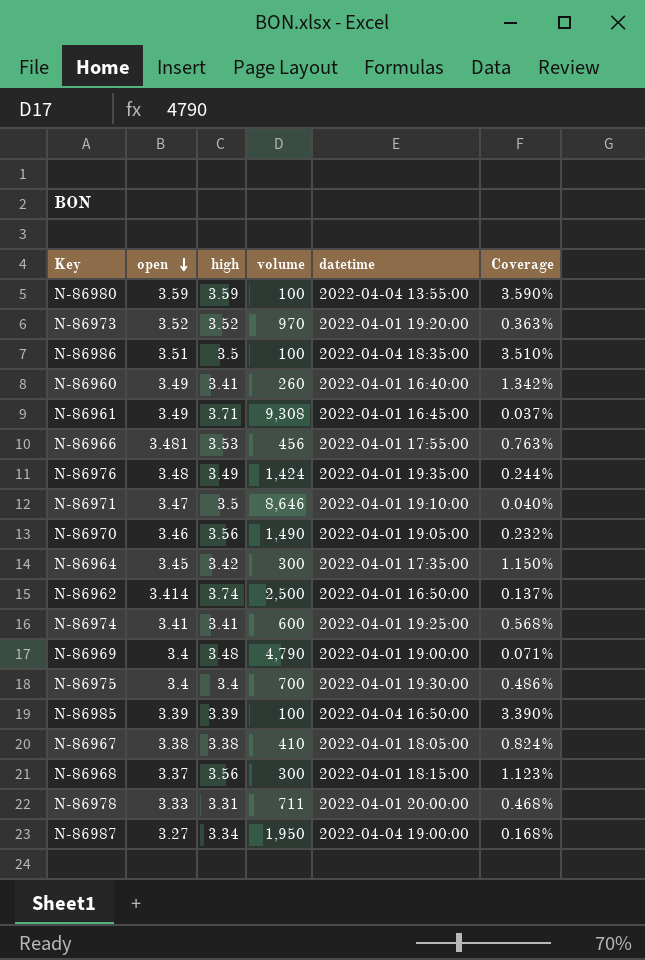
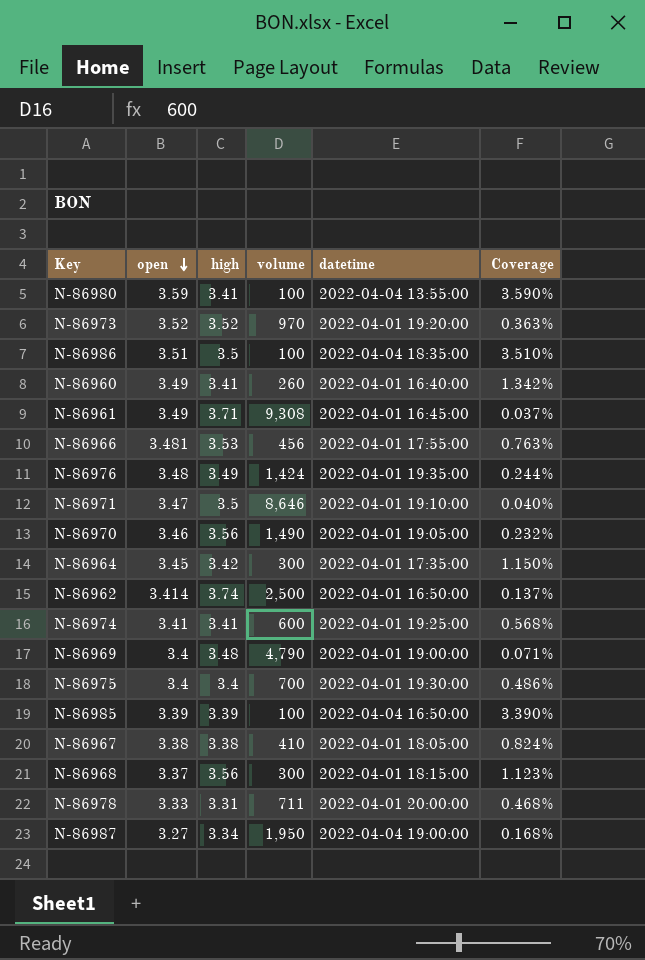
N-86980 | high: 3.59 -> 3.41

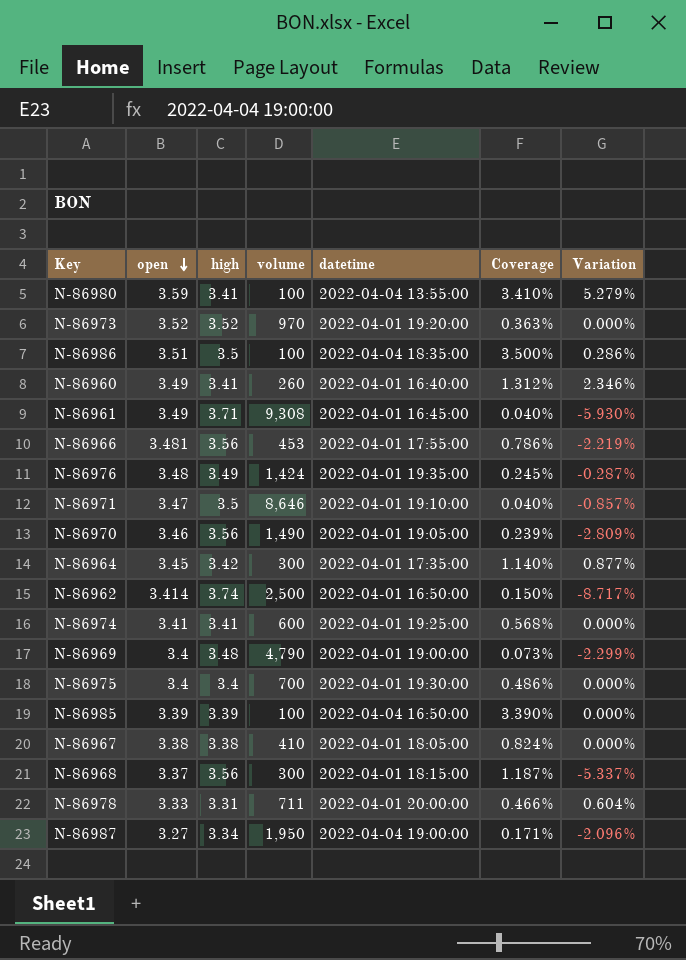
column Coverage | formula: [open] / [volume] -> [high] / [volume]
column Variation | formula: none -> ([open] - [high]) / [high]
N-86966 | high: 3.53 -> 3.56
N-86966 | volume: 456 -> 453

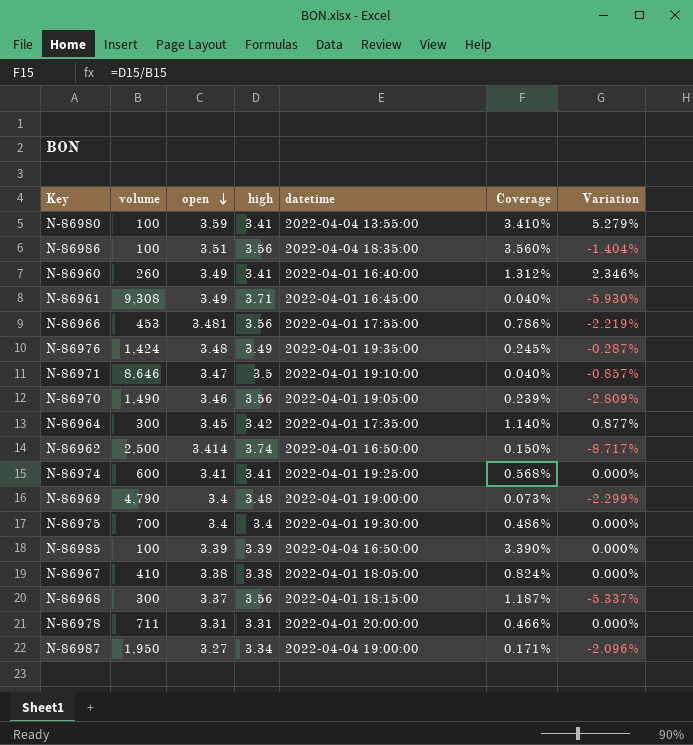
column volume | position: 4 -> 2
row N-86973: 3.52 | 3.52 | 970 | 2022-04-01 19:20:00 | 0.363% | 0.000% -> none
N-86986 | high: 3.5 -> 3.56
N-86986 | Coverage: 3.500% -> 3.560%
N-86986 | Variation: 0.286% -> -1.404%
N-86978 | open: 3.33 -> 3.31
N-86978 | Variation: 0.604% -> 0.000%

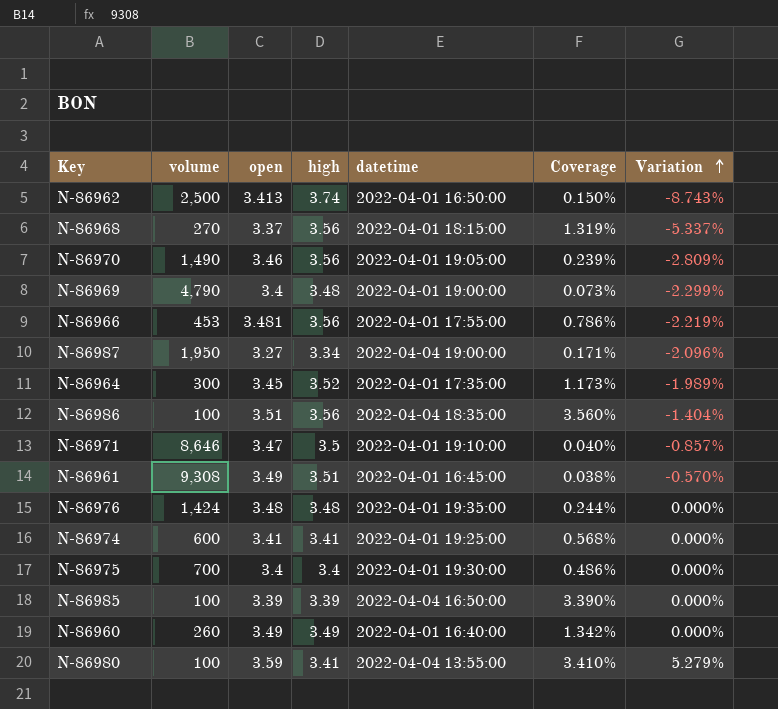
row order: open descending -> Variation ascending
row N-86967: 410 | 3.38 | 3.38 | 2022-04-01 18:05:00 | 0.824% | 0.000% -> none
row N-86978: 711 | 3.31 | 3.31 | 2022-04-01 20:00:00 | 0.466% | 0.000% -> none
N-86962 | open: 3.414 -> 3.413
N-86962 | Variation: -8.717% -> -8.743%
N-86968 | volume: 300 -> 270
N-86968 | Coverage: 1.187% -> 1.319%
N-86964 | high: 3.42 -> 3.52
N-86964 | Coverage: 1.140% -> 1.173%
N-86964 | Variation: 0.877% -> -1.989%
N-86961 | high: 3.71 -> 3.51
N-86961 | Coverage: 0.040% -> 0.038%
N-86961 | Variation: -5.930% -> -0.570%
N-86976 | high: 3.49 -> 3.48
N-86976 | Coverage: 0.245% -> 0.244%
N-86976 | Variation: -0.287% -> 0.000%
N-86960 | high: 3.41 -> 3.49
N-86960 | Coverage: 1.312% -> 1.342%
N-86960 | Variation: 2.346% -> 0.000%

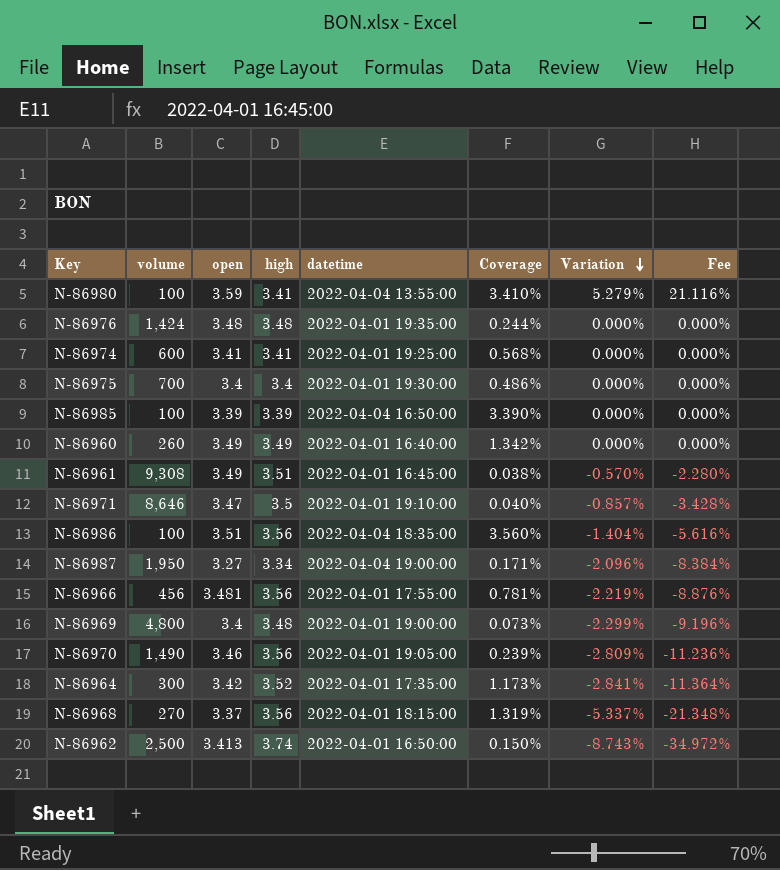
row order: Variation ascending -> Variation descending
column Fee | formula: none -> [Variation] * 4
N-86966 | volume: 453 -> 456
N-86966 | Coverage: 0.786% -> 0.781%
N-86969 | volume: 4,790 -> 4,800
N-86964 | open: 3.45 -> 3.42
N-86964 | Variation: -1.989% -> -2.841%

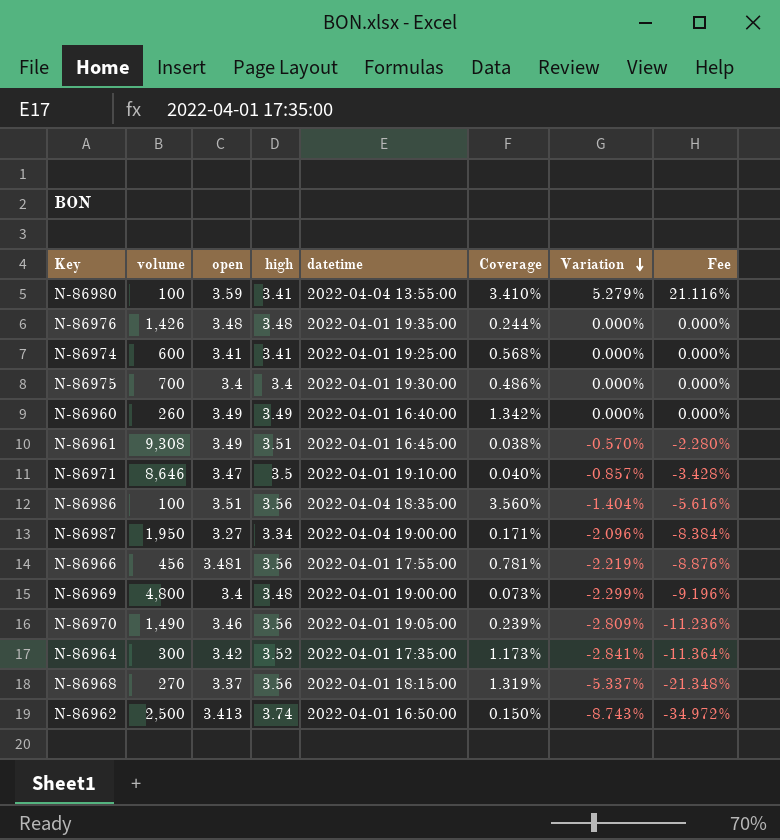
row N-86985: 100 | 3.39 | 3.39 | 2022-04-04 16:50:00 | 3.390% | 0.000% | 0.000% -> none
N-86976 | volume: 1,424 -> 1,426

